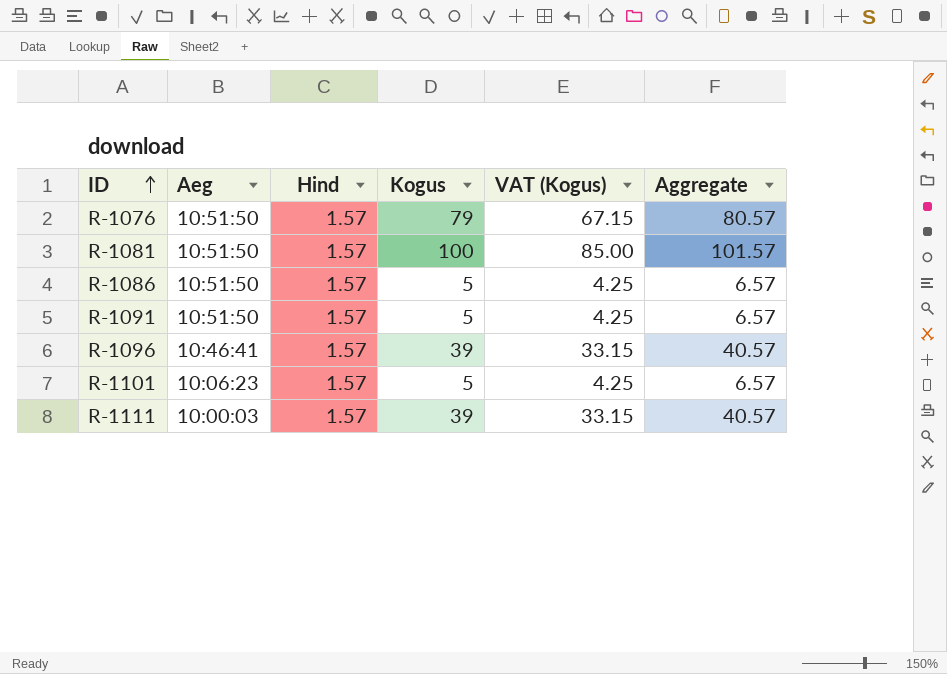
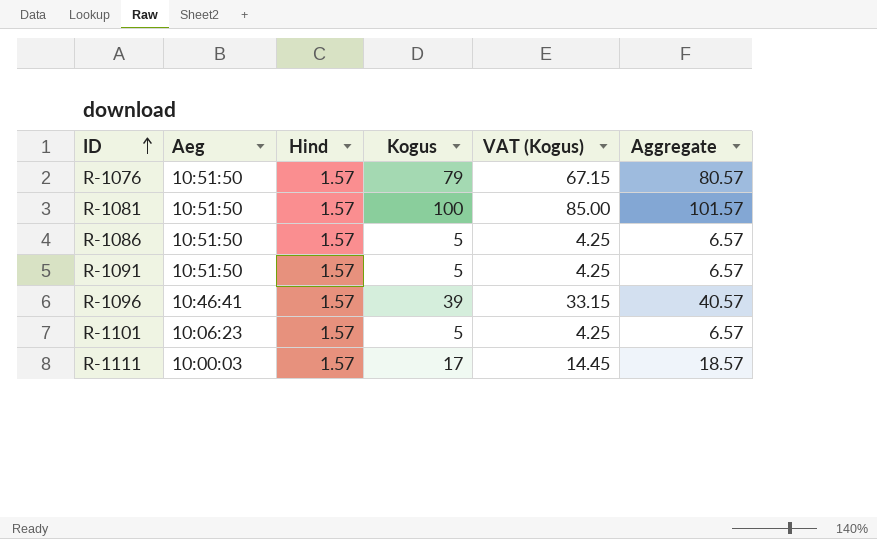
R-1111 | Kogus: 39 -> 17
R-1111 | VAT (Kogus): 33.15 -> 14.45
R-1111 | Aggregate: 40.57 -> 18.57

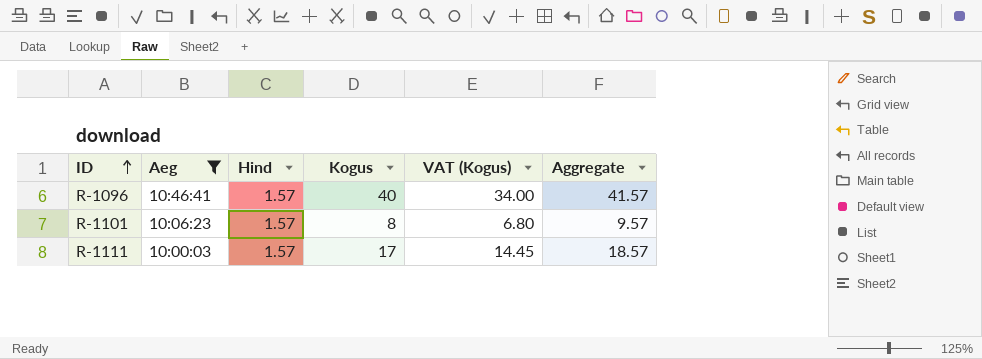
filter: none -> Aeg != 10:51:50
R-1096 | Kogus: 39 -> 40
R-1096 | VAT (Kogus): 33.15 -> 34.00
R-1096 | Aggregate: 40.57 -> 41.57
R-1101 | Kogus: 5 -> 8
R-1101 | VAT (Kogus): 4.25 -> 6.80
R-1101 | Aggregate: 6.57 -> 9.57

